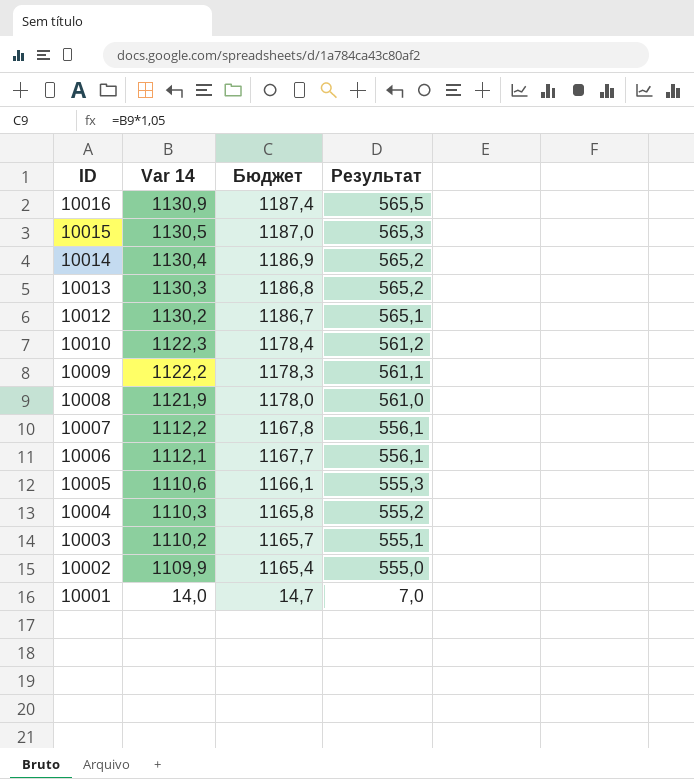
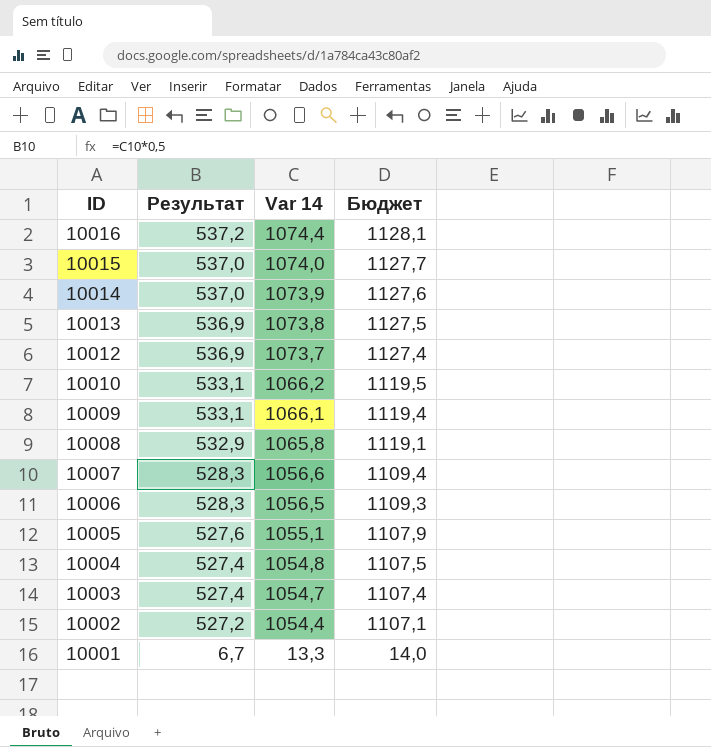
column Результат | position: 4 -> 2
10016 | Результат: 565,5 -> 537,2
10016 | Var 14: 1130,9 -> 1074,4
10016 | Бюджет: 1187,4 -> 1128,1
10015 | Результат: 565,3 -> 537,0
10015 | Var 14: 1130,5 -> 1074,0
10015 | Бюджет: 1187,0 -> 1127,7
10014 | Результат: 565,2 -> 537,0
10014 | Var 14: 1130,4 -> 1073,9
10014 | Бюджет: 1186,9 -> 1127,6
10013 | Результат: 565,2 -> 536,9
10013 | Var 14: 1130,3 -> 1073,8
10013 | Бюджет: 1186,8 -> 1127,5
10012 | Результат: 565,1 -> 536,9
10012 | Var 14: 1130,2 -> 1073,7
10012 | Бюджет: 1186,7 -> 1127,4
10010 | Результат: 561,2 -> 533,1
10010 | Var 14: 1122,3 -> 1066,2
10010 | Бюджет: 1178,4 -> 1119,5
10009 | Результат: 561,1 -> 533,1
10009 | Var 14: 1122,2 -> 1066,1
10009 | Бюджет: 1178,3 -> 1119,4
10008 | Результат: 561,0 -> 532,9
10008 | Var 14: 1121,9 -> 1065,8
10008 | Бюджет: 1178,0 -> 1119,1
10007 | Результат: 556,1 -> 528,3
10007 | Var 14: 1112,2 -> 1056,6
10007 | Бюджет: 1167,8 -> 1109,4
10006 | Результат: 556,1 -> 528,3
10006 | Var 14: 1112,1 -> 1056,5
10006 | Бюджет: 1167,7 -> 1109,3
10005 | Результат: 555,3 -> 527,6
10005 | Var 14: 1110,6 -> 1055,1
10005 | Бюджет: 1166,1 -> 1107,9
10004 | Результат: 555,2 -> 527,4
10004 | Var 14: 1110,3 -> 1054,8
10004 | Бюджет: 1165,8 -> 1107,5
10003 | Результат: 555,1 -> 527,4
10003 | Var 14: 1110,2 -> 1054,7
10003 | Бюджет: 1165,7 -> 1107,4
10002 | Результат: 555,0 -> 527,2
10002 | Var 14: 1109,9 -> 1054,4
10002 | Бюджет: 1165,4 -> 1107,1
10001 | Результат: 7,0 -> 6,7
10001 | Var 14: 14,0 -> 13,3
10001 | Бюджет: 14,7 -> 14,0

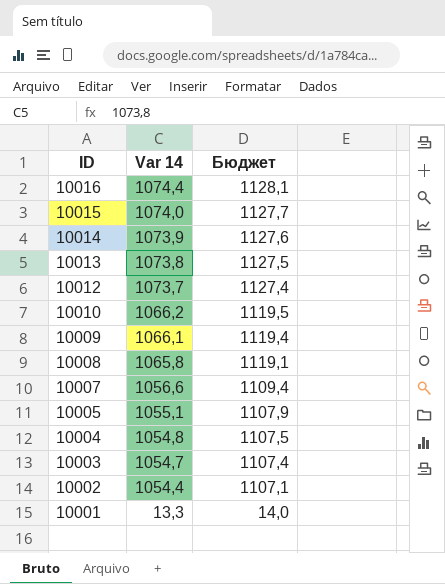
column Результат | formula: [Var 14] * 0,5 -> none
row 10006: 528,3 | 1056,5 | 1109,3 -> none

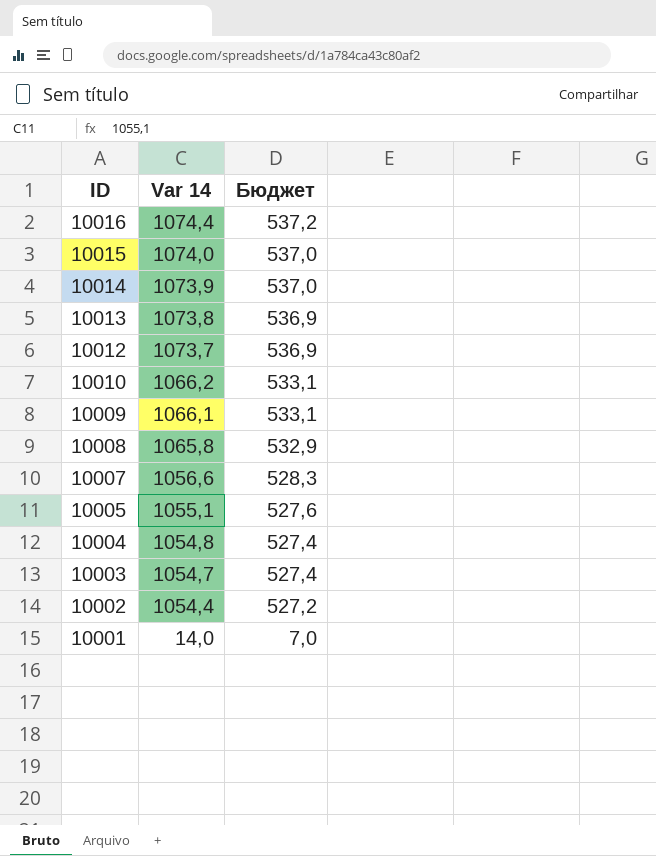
column Бюджет | formula: [Var 14] * 1,05 -> [Var 14] * 0,5
10001 | Var 14: 13,3 -> 14,0

